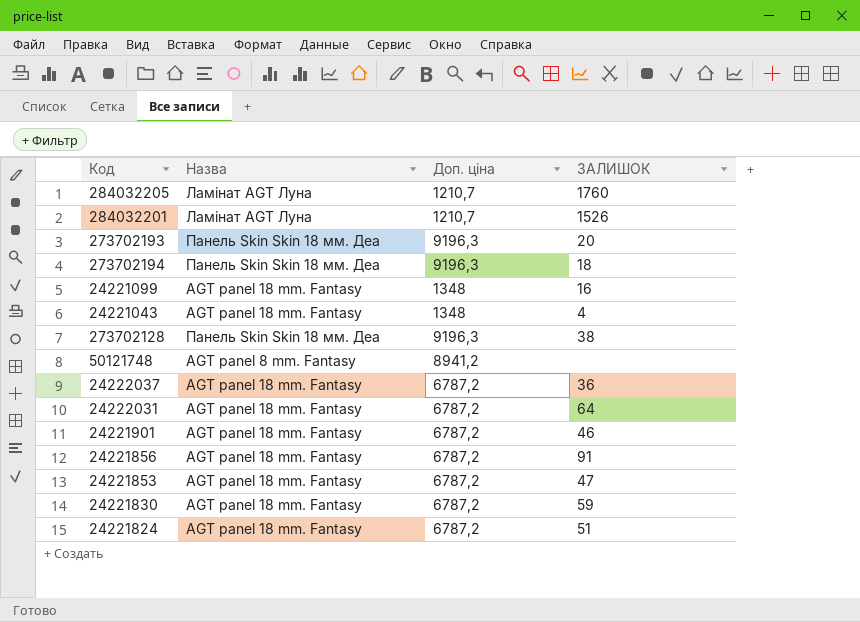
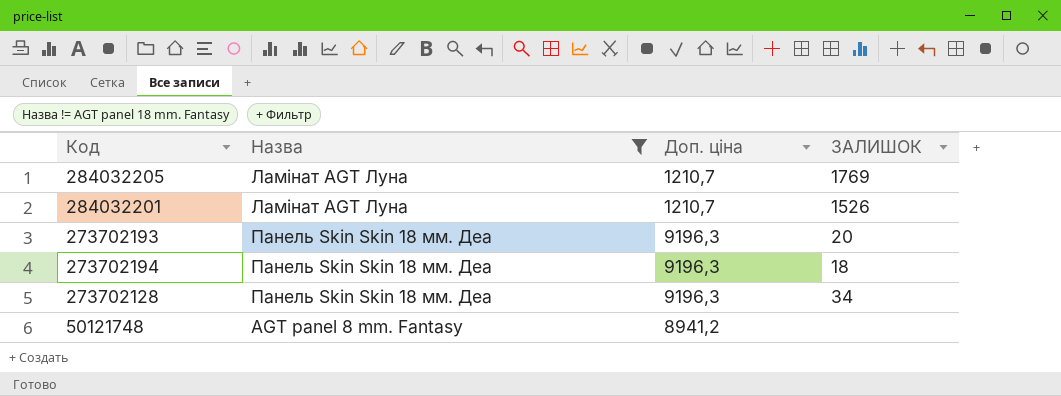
filter: none -> Назва != AGT panel 18 mm. Fantasy
284032205 | ЗАЛИШОК: 1760 -> 1769
273702128 | ЗАЛИШОК: 38 -> 34

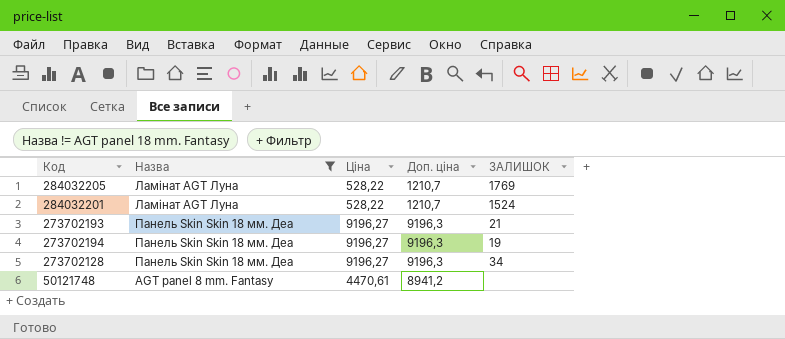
column Ціна | position: none -> 3
284032201 | ЗАЛИШОК: 1526 -> 1524
273702193 | ЗАЛИШОК: 20 -> 21
273702194 | ЗАЛИШОК: 18 -> 19

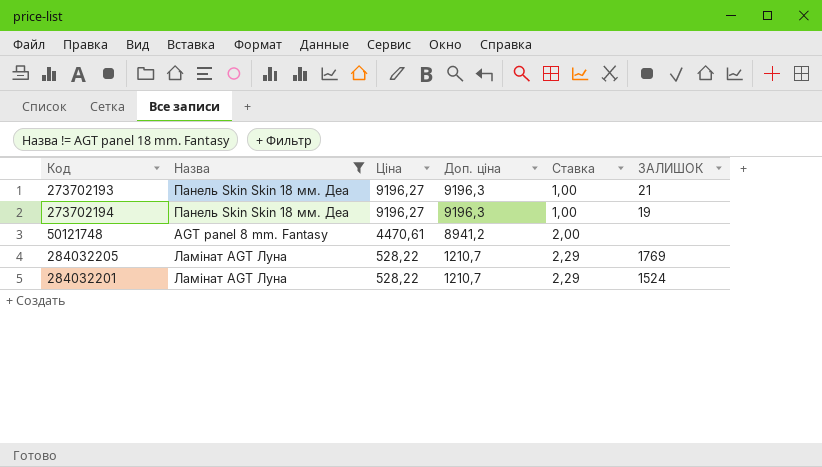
row order: none -> Ціна descending
column Ставка | formula: none -> [Доп. ціна] / [Ціна]
row 273702128: Панель Skin Skin 18 мм. Деа | 9196,27 | 9196,3 | 34 -> none

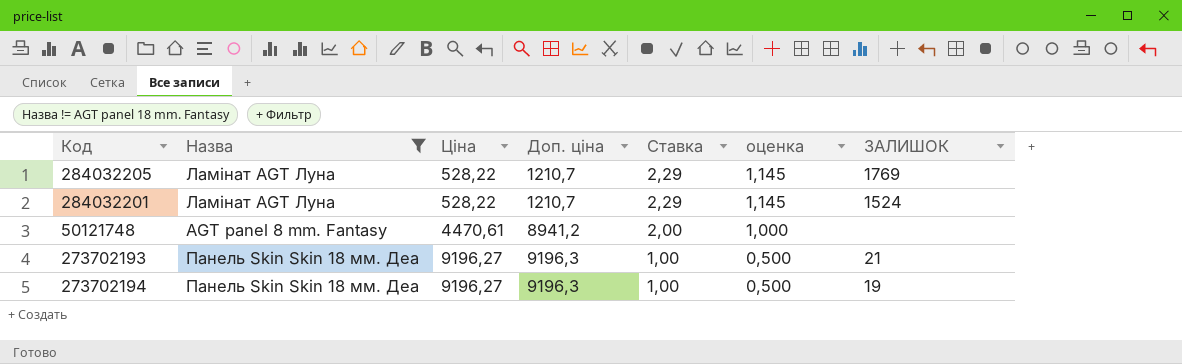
row order: Ціна descending -> Ціна ascending
column оценка | formula: none -> [Ставка] * 0,5

